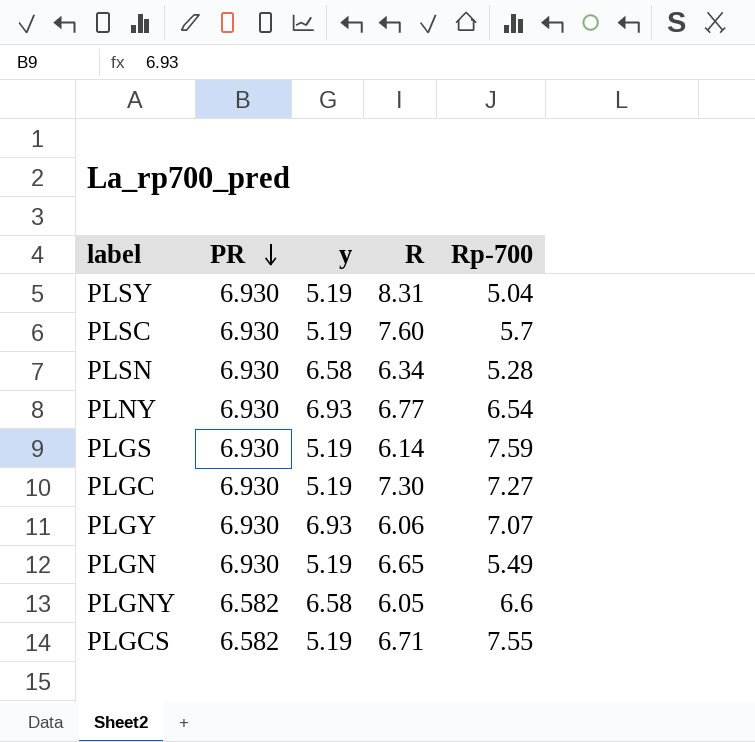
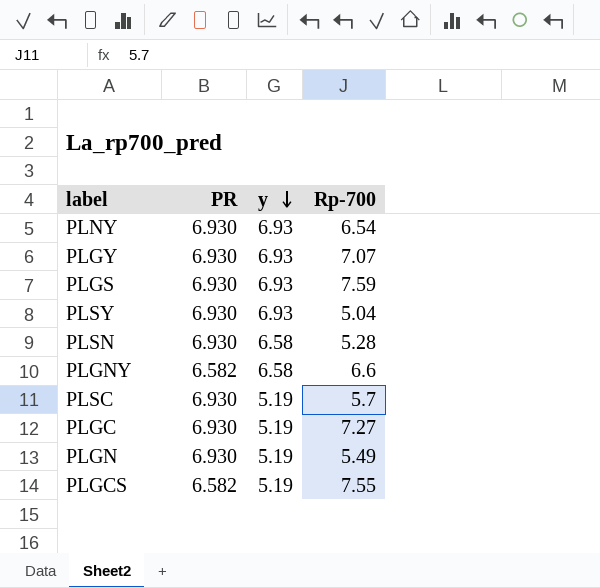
row order: PR descending -> y descending
column R | position: 4 -> none
PLGS | y: 5.19 -> 6.93
PLSY | y: 5.19 -> 6.93

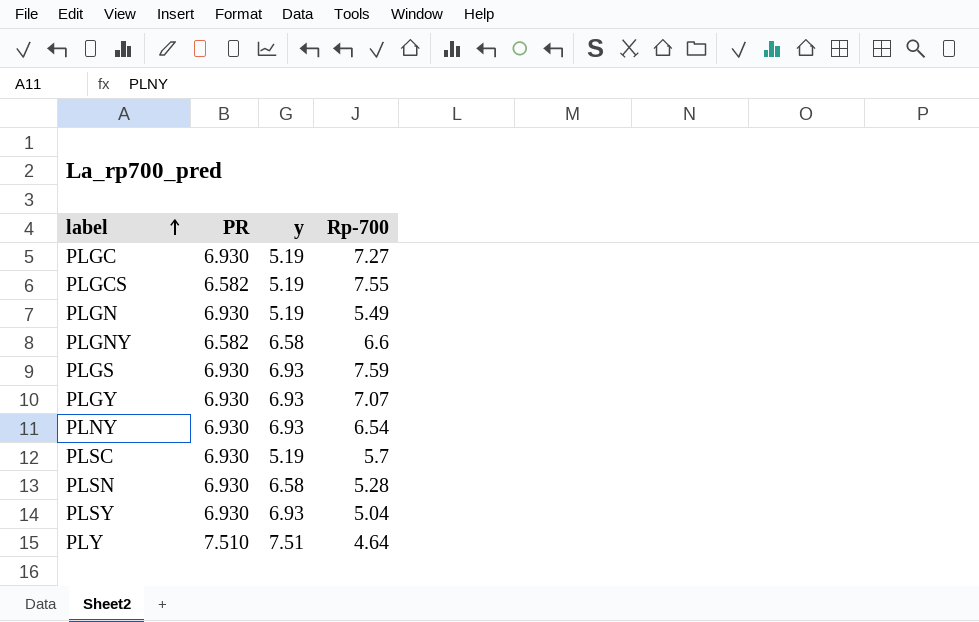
row order: y descending -> label ascending
row PLY: none -> 7.510 | 7.51 | 4.64

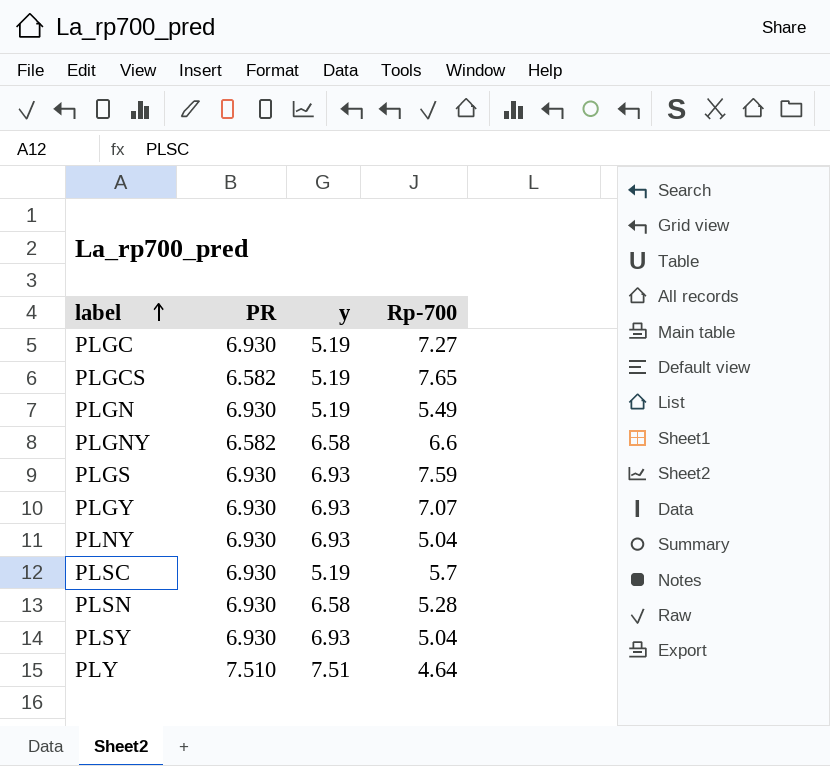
PLGCS | Rp-700: 7.55 -> 7.65
PLNY | Rp-700: 6.54 -> 5.04

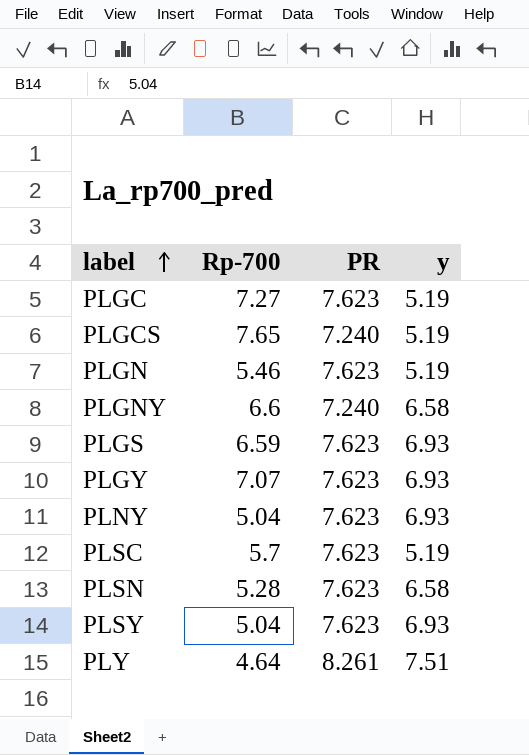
column Rp-700 | position: 4 -> 2
PLGC | PR: 6.930 -> 7.623
PLGCS | PR: 6.582 -> 7.240
PLGN | Rp-700: 5.49 -> 5.46
PLGN | PR: 6.930 -> 7.623
PLGNY | PR: 6.582 -> 7.240
PLGS | Rp-700: 7.59 -> 6.59
PLGS | PR: 6.930 -> 7.623
PLGY | PR: 6.930 -> 7.623
PLNY | PR: 6.930 -> 7.623
PLSC | PR: 6.930 -> 7.623
PLSN | PR: 6.930 -> 7.623
PLSY | PR: 6.930 -> 7.623
PLY | PR: 7.510 -> 8.261

